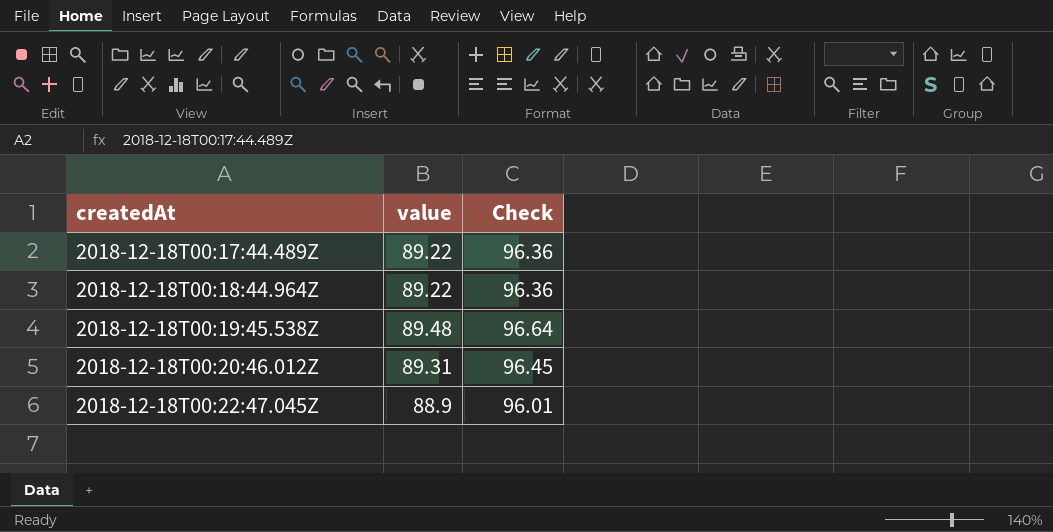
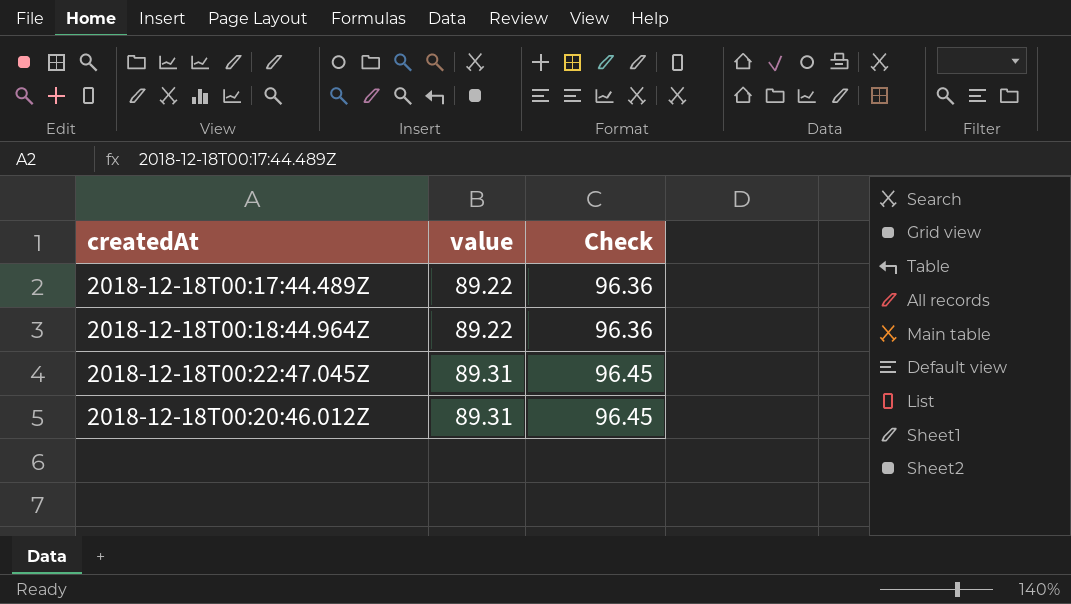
row order: createdAt ascending -> value ascending
row 2018-12-18T00:19:45.538Z: 89.48 | 96.64 -> none
2018-12-18T00:22:47.045Z | value: 88.9 -> 89.31
2018-12-18T00:22:47.045Z | Check: 96.01 -> 96.45

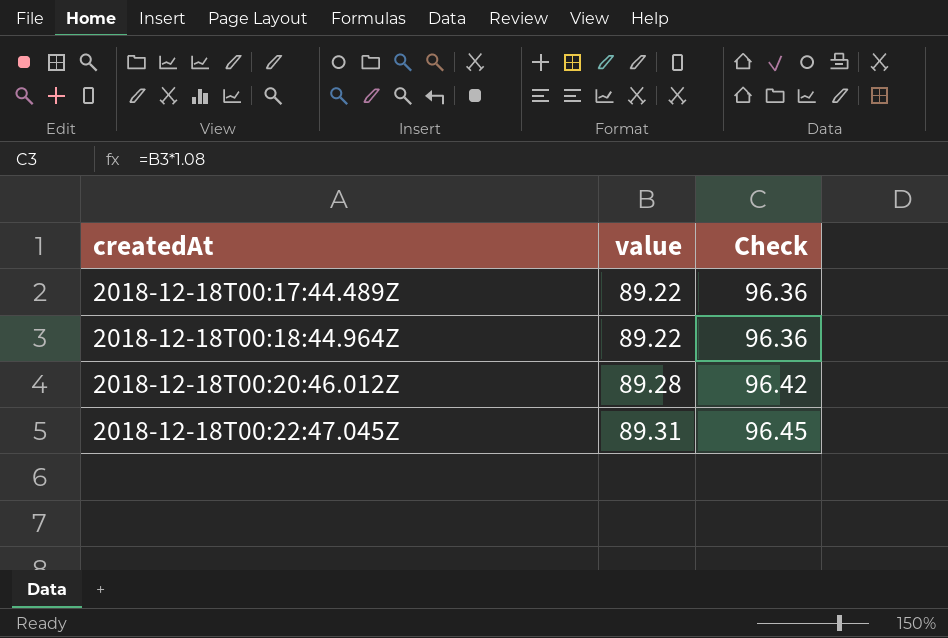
row order: value ascending -> createdAt ascending
2018-12-18T00:20:46.012Z | value: 89.31 -> 89.28
2018-12-18T00:20:46.012Z | Check: 96.45 -> 96.42

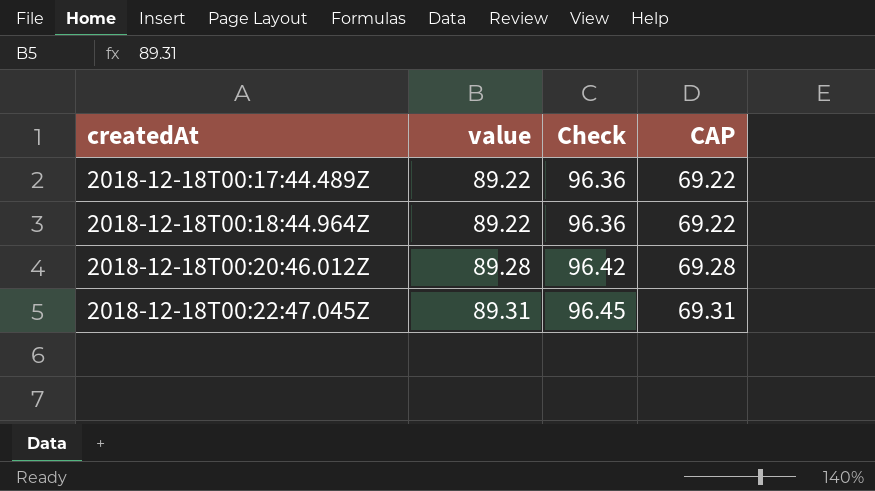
column CAP | formula: none -> [value] - 20

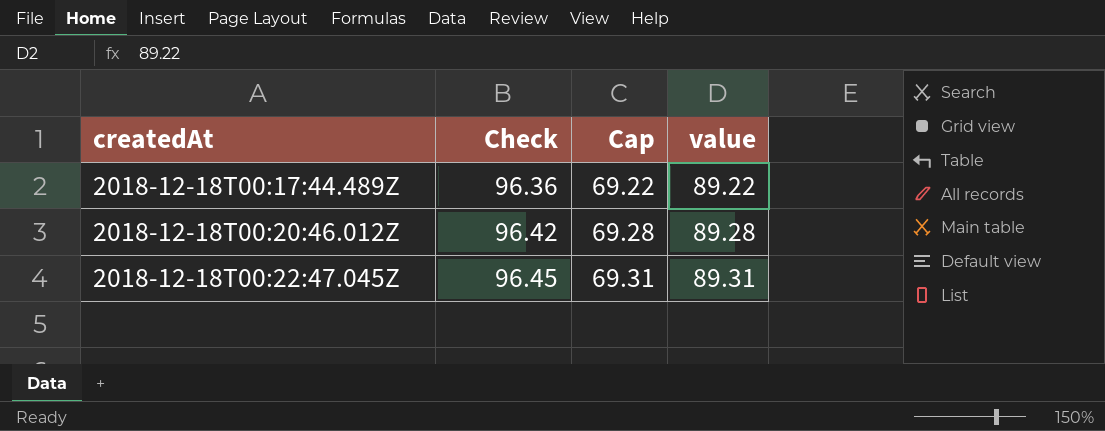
column name: CAP -> Cap
column value | position: 2 -> 4
row 2018-12-18T00:18:44.964Z: 89.22 | 96.36 | 69.22 -> none

